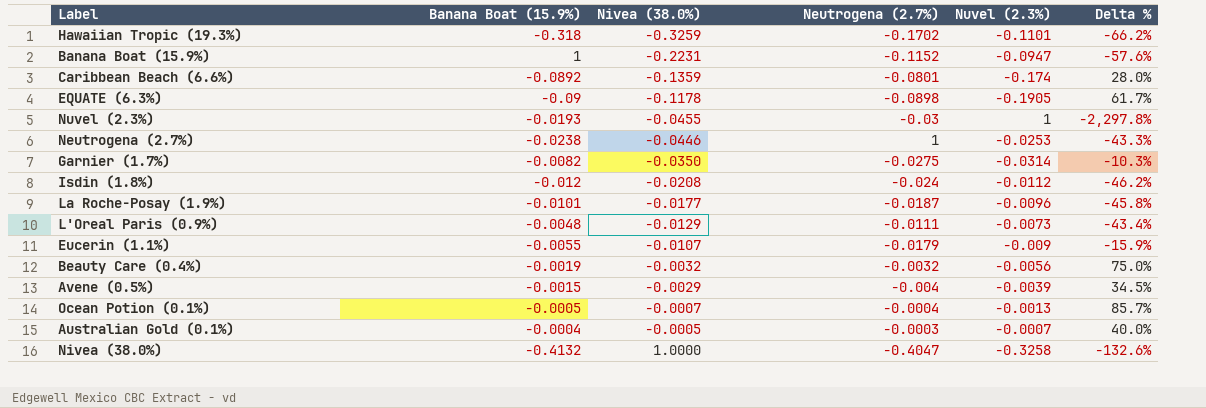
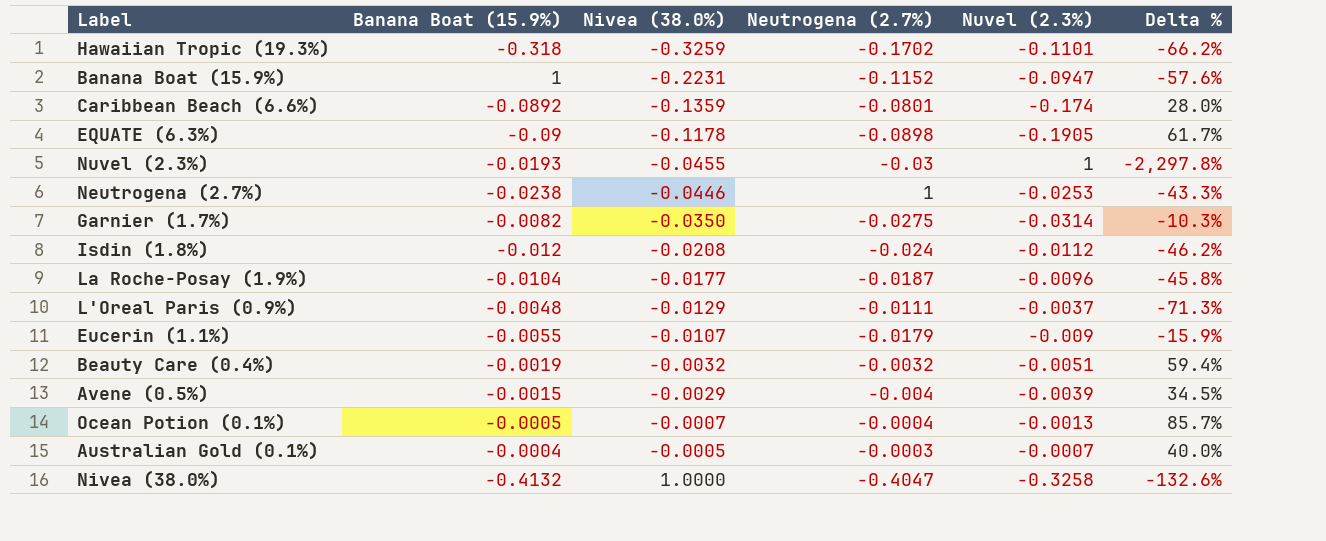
La Roche-Posay (1.9%) | Banana Boat (15.9%): -0.0101 -> -0.0104
L'Oreal Paris (0.9%) | Nuvel (2.3%): -0.0073 -> -0.0037
L'Oreal Paris (0.9%) | Delta %: -43.4% -> -71.3%
Beauty Care (0.4%) | Nuvel (2.3%): -0.0056 -> -0.0051
Beauty Care (0.4%) | Delta %: 75.0% -> 59.4%

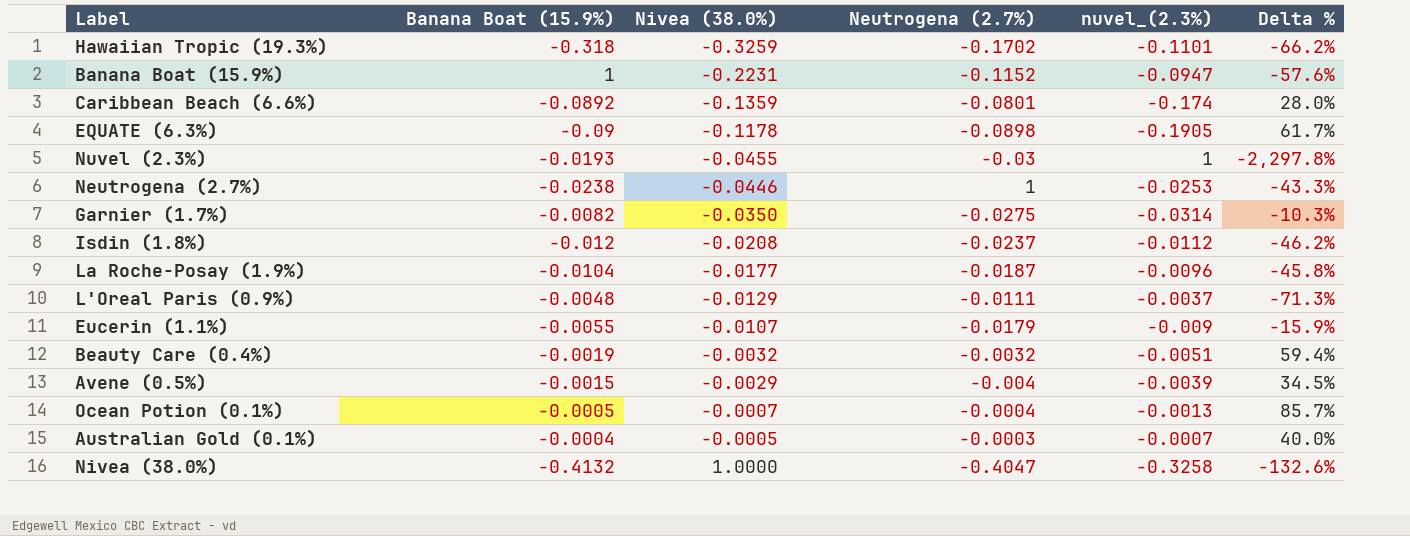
column name: Nuvel (2.3%) -> nuvel_(2.3%)
Isdin (1.8%) | Neutrogena (2.7%): -0.024 -> -0.0237

